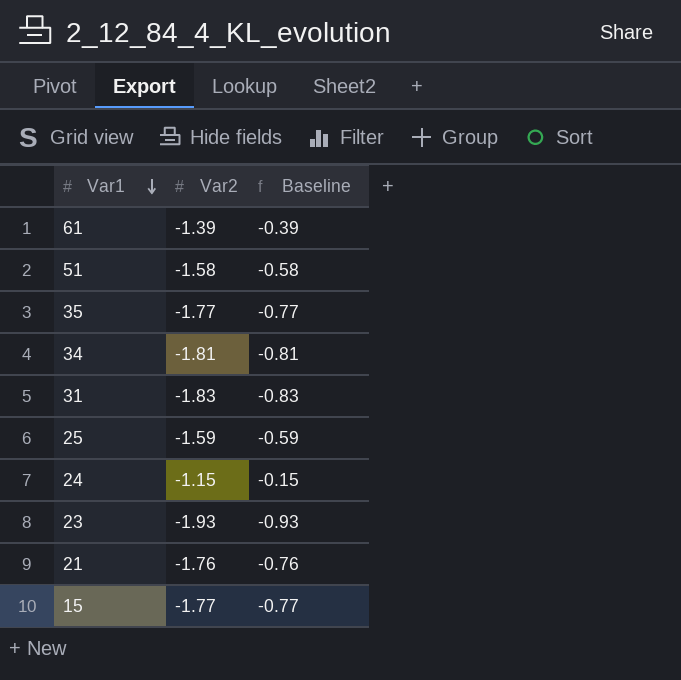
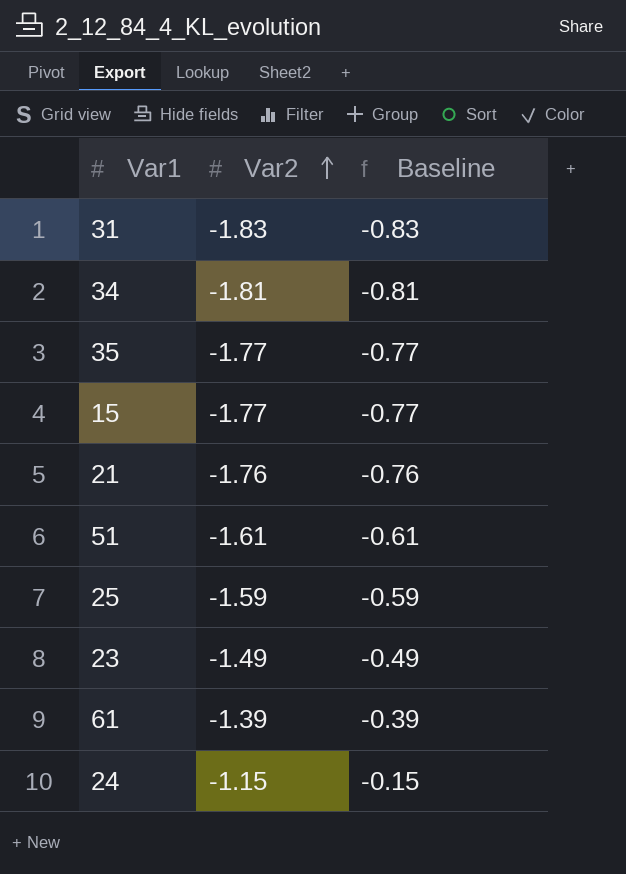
row order: Var1 descending -> Var2 ascending
51 | Var2: -1.58 -> -1.61
51 | Baseline: -0.58 -> -0.61
23 | Var2: -1.93 -> -1.49
23 | Baseline: -0.93 -> -0.49

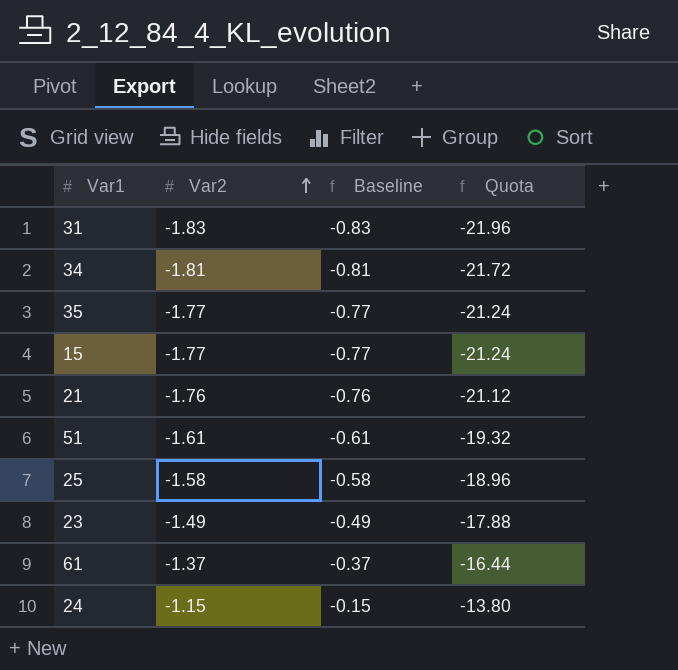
column Quota | formula: none -> [Var2] * 12
25 | Var2: -1.59 -> -1.58
25 | Baseline: -0.59 -> -0.58
61 | Var2: -1.39 -> -1.37
61 | Baseline: -0.39 -> -0.37

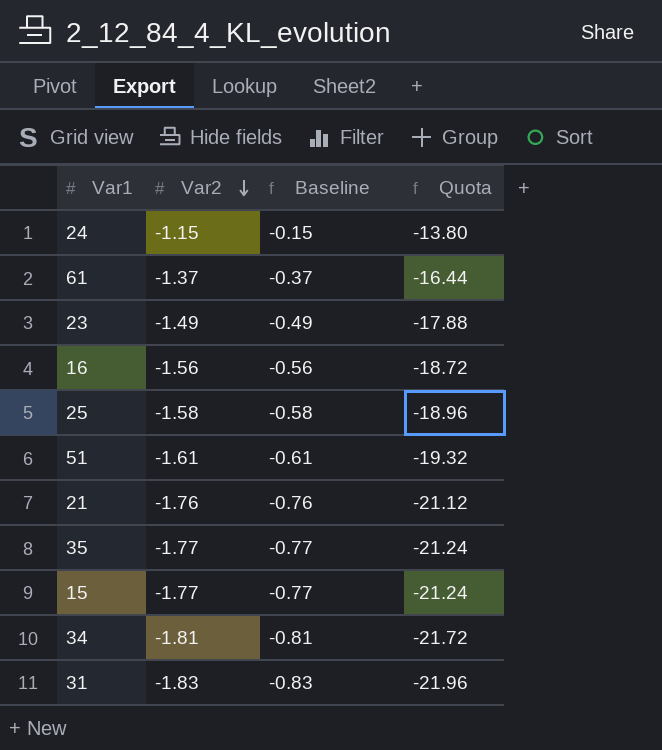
row order: Var2 ascending -> Var2 descending
row 16: none -> -1.56 | -0.56 | -18.72

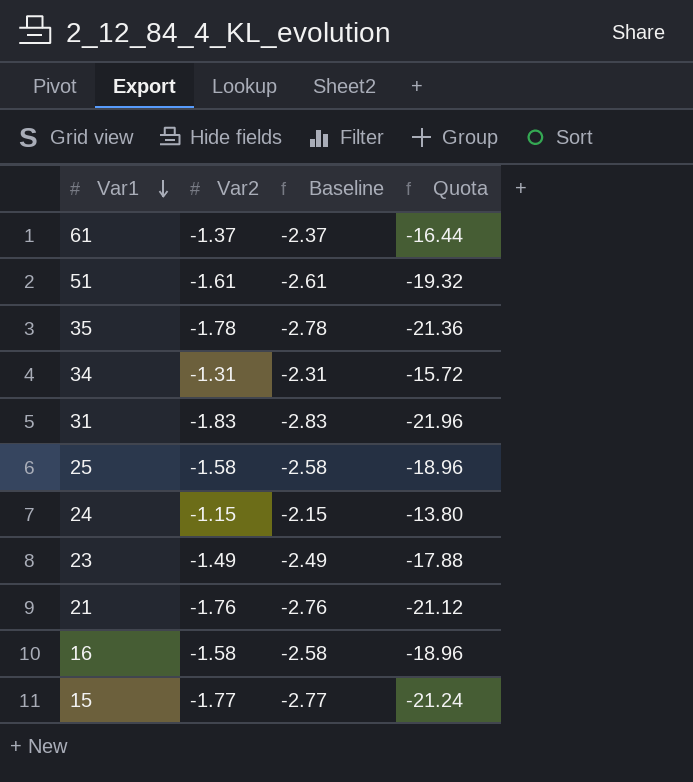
row order: Var2 descending -> Var1 descending
column Baseline | formula: [Var2] + 1 -> [Var2] - 1
35 | Var2: -1.77 -> -1.78
35 | Quota: -21.24 -> -21.36
34 | Var2: -1.81 -> -1.31
34 | Quota: -21.72 -> -15.72
16 | Var2: -1.56 -> -1.58
16 | Quota: -18.72 -> -18.96

